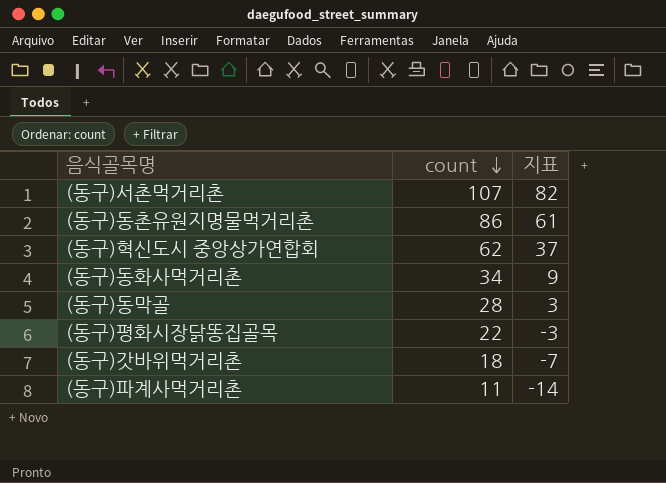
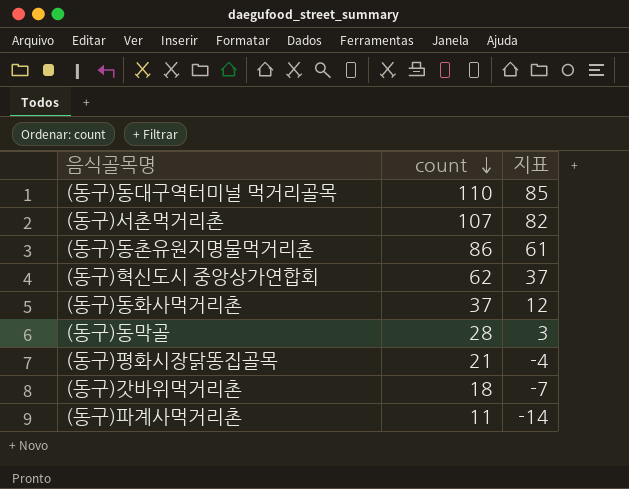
row (동구)동대구역터미널 먹거리골목: none -> 110 | 85
(동구)동화사먹거리촌 | count: 34 -> 37
(동구)동화사먹거리촌 | 지표: 9 -> 12
(동구)평화시장닭똥집골목 | count: 22 -> 21
(동구)평화시장닭똥집골목 | 지표: -3 -> -4

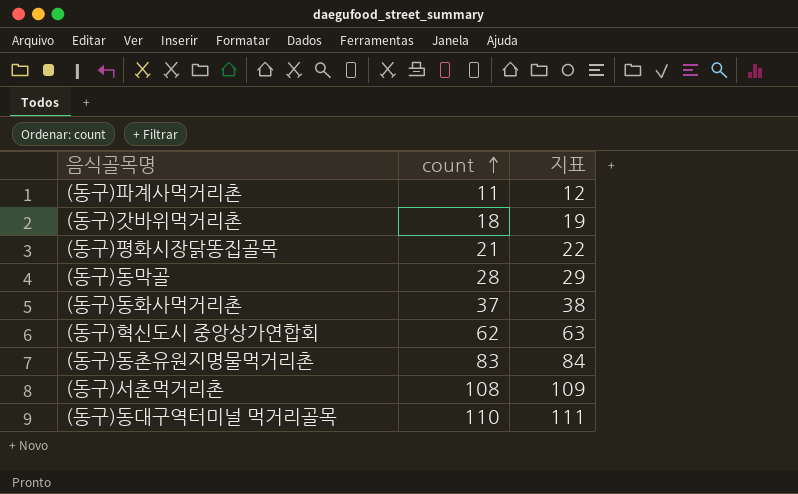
row order: count descending -> count ascending
column 지표 | formula: [count] - 25 -> [count] + 1
(동구)동촌유원지명물먹거리촌 | count: 86 -> 83
(동구)서촌먹거리촌 | count: 107 -> 108

